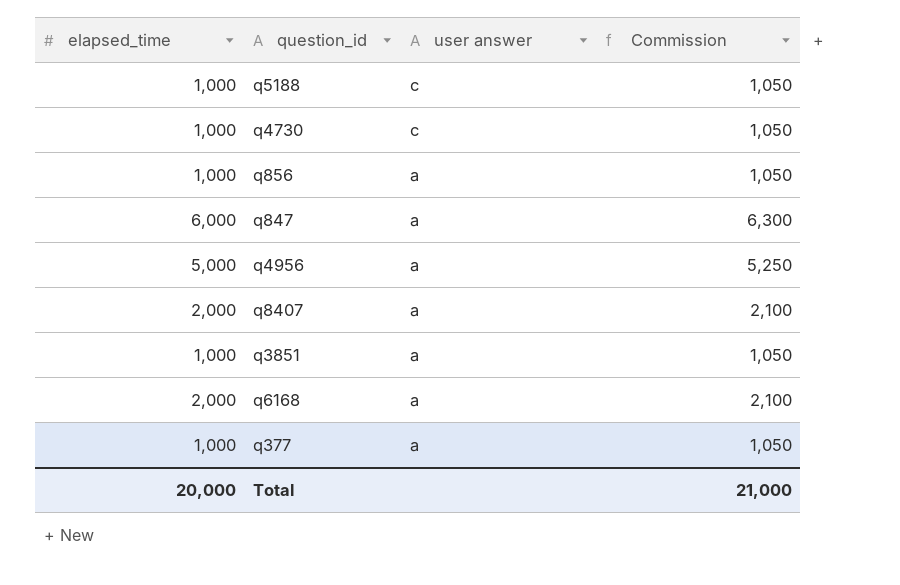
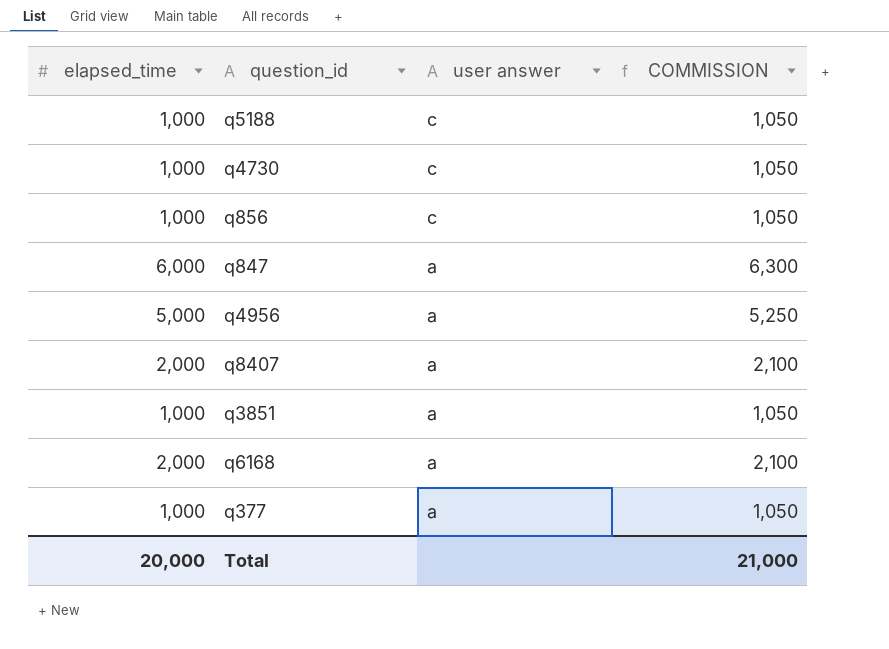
column name: Commission -> COMMISSION
q856 | user answer: a -> c

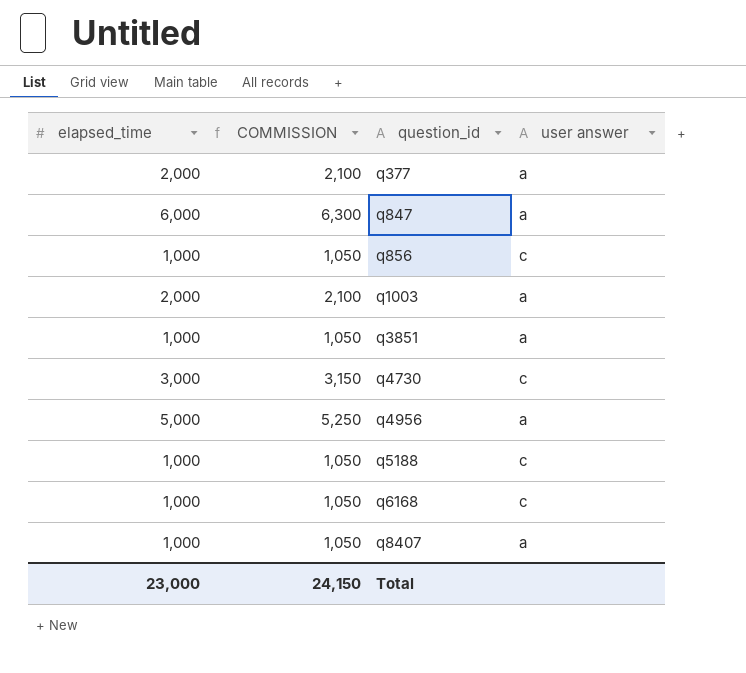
row order: user answer descending -> question_id ascending
column COMMISSION | position: 4 -> 2
q377 | elapsed_time: 1,000 -> 2,000
q377 | COMMISSION: 1,050 -> 2,100
row q1003: none -> 2,000 | 2,100 | a
q4730 | elapsed_time: 1,000 -> 3,000
q4730 | COMMISSION: 1,050 -> 3,150
q6168 | elapsed_time: 2,000 -> 1,000
q6168 | COMMISSION: 2,100 -> 1,050
q6168 | user answer: a -> c
q8407 | elapsed_time: 2,000 -> 1,000
q8407 | COMMISSION: 2,100 -> 1,050
Total | elapsed_time: 20,000 -> 23,000
Total | COMMISSION: 21,000 -> 24,150

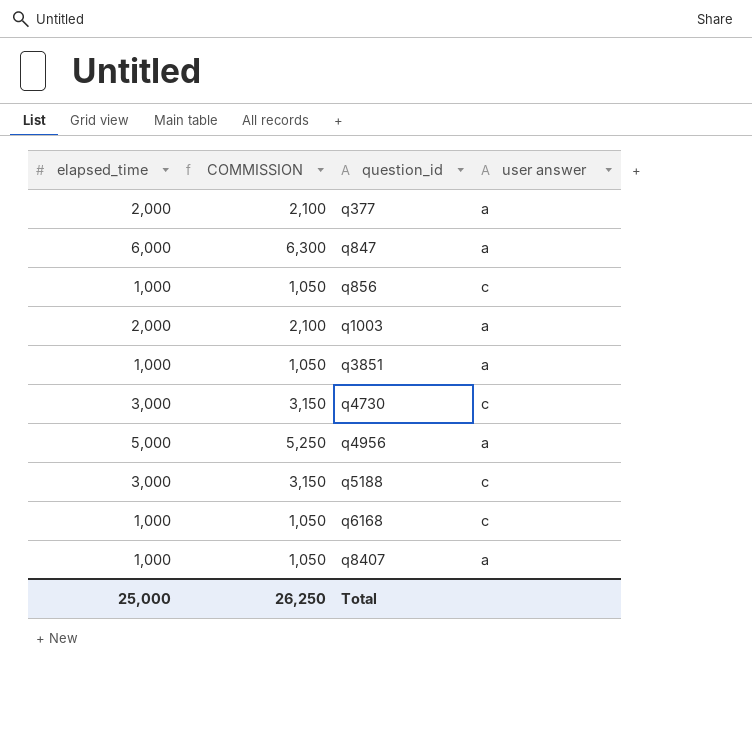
q5188 | elapsed_time: 1,000 -> 3,000
q5188 | COMMISSION: 1,050 -> 3,150
Total | elapsed_time: 23,000 -> 25,000
Total | COMMISSION: 24,150 -> 26,250

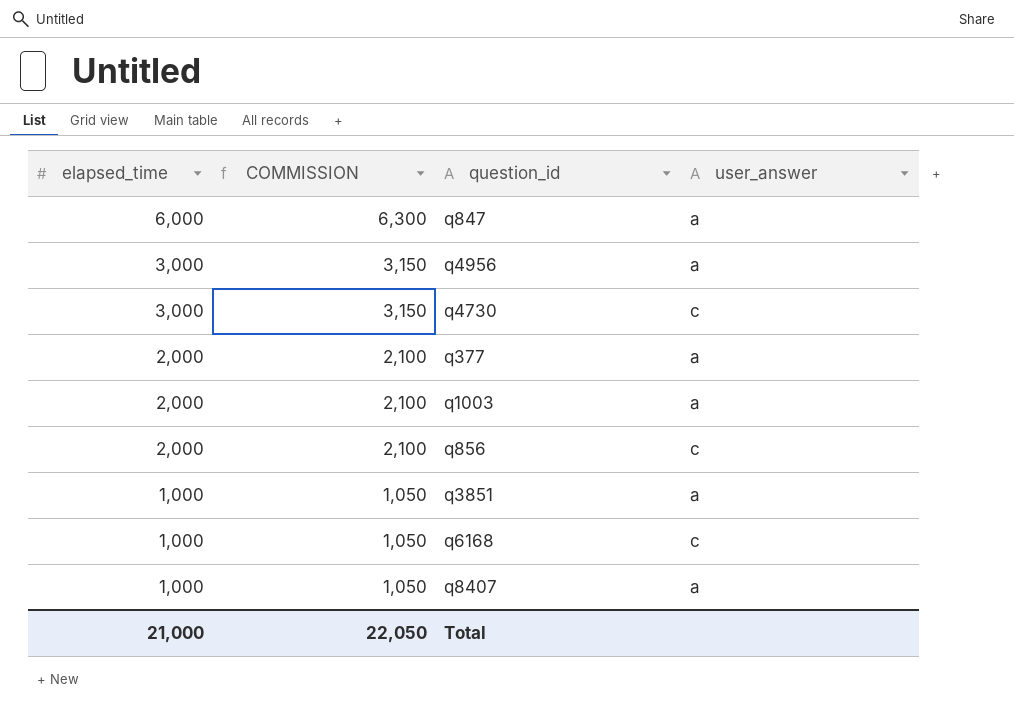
row order: question_id ascending -> elapsed_time descending
column name: user answer -> user_answer
row q5188: 3,000 | 3,150 | c -> none
q4956 | elapsed_time: 5,000 -> 3,000
q4956 | COMMISSION: 5,250 -> 3,150
q856 | elapsed_time: 1,000 -> 2,000
q856 | COMMISSION: 1,050 -> 2,100
Total | elapsed_time: 25,000 -> 21,000
Total | COMMISSION: 26,250 -> 22,050

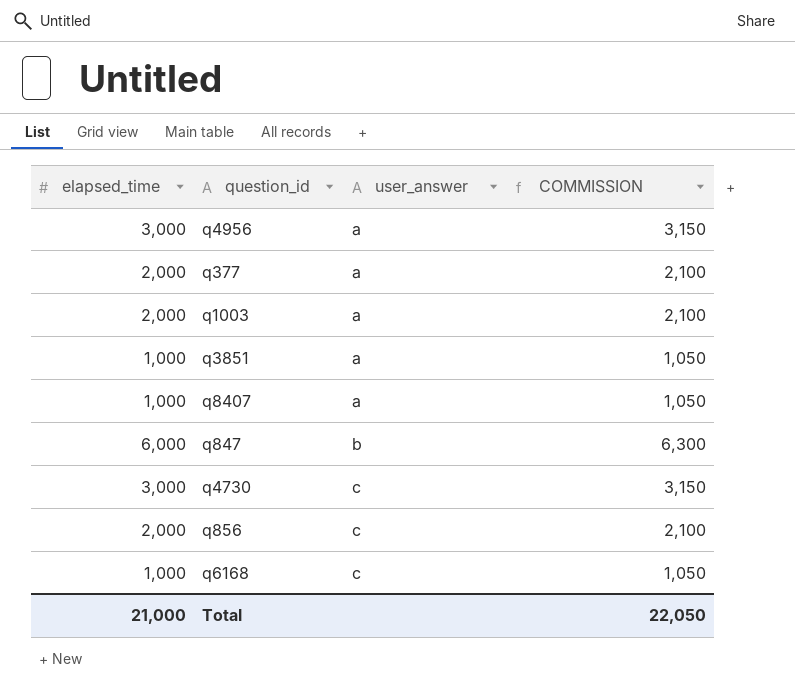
row order: elapsed_time descending -> user_answer ascending
column COMMISSION | position: 2 -> 4
q847 | user_answer: a -> b

